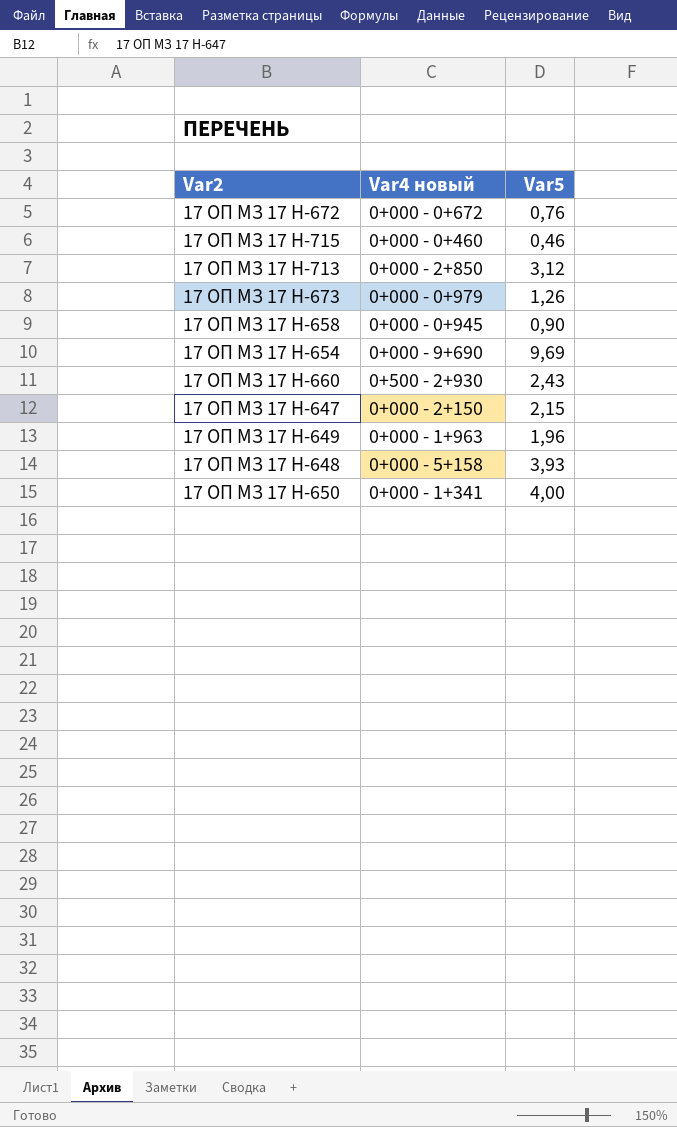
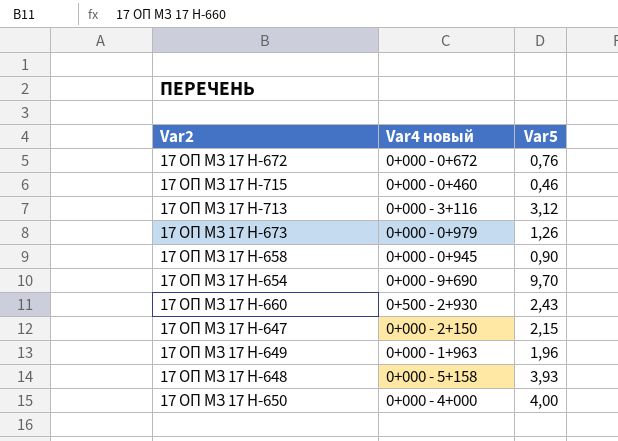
17 ОП МЗ 17 Н-713 | Var4 новый: 0+000 - 2+850 -> 0+000 - 3+116
17 ОП МЗ 17 Н-654 | Var5: 9,69 -> 9,70
17 ОП МЗ 17 Н-650 | Var4 новый: 0+000 - 1+341 -> 0+000 - 4+000

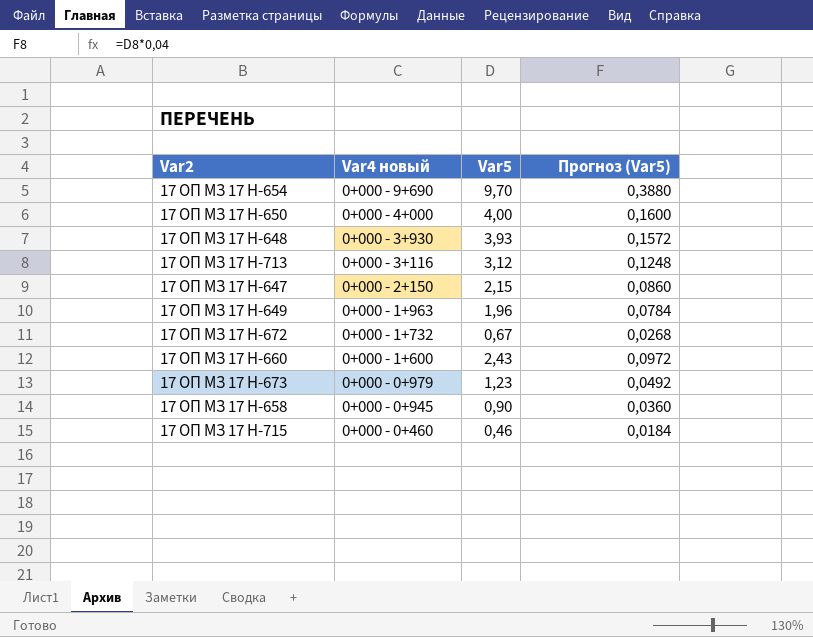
row order: none -> Var4 новый descending
column Прогноз (Var5) | formula: none -> [Var5] * 0,04
17 ОП МЗ 17 Н-648 | Var4 новый: 0+000 - 5+158 -> 0+000 - 3+930
17 ОП МЗ 17 Н-672 | Var4 новый: 0+000 - 0+672 -> 0+000 - 1+732
17 ОП МЗ 17 Н-672 | Var5: 0,76 -> 0,67
17 ОП МЗ 17 Н-660 | Var4 новый: 0+500 - 2+930 -> 0+000 - 1+600
17 ОП МЗ 17 Н-673 | Var5: 1,26 -> 1,23

